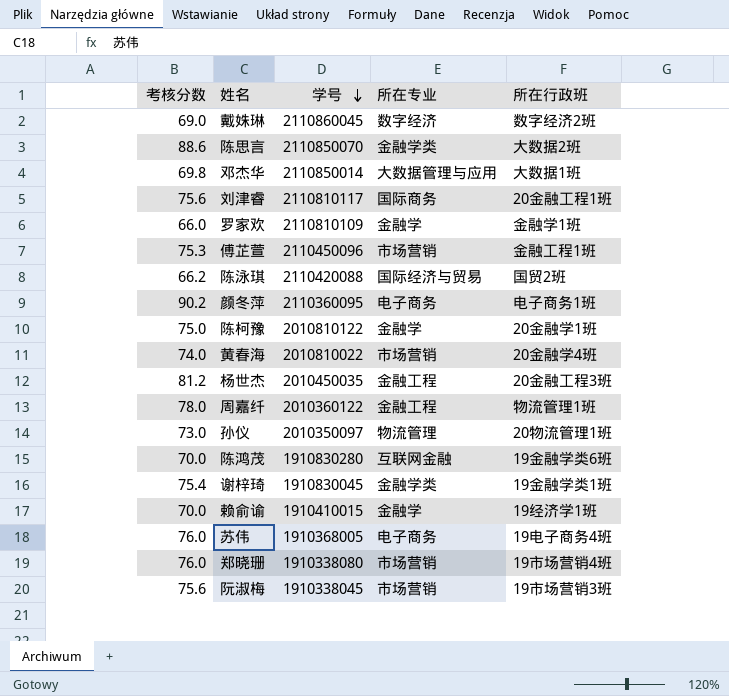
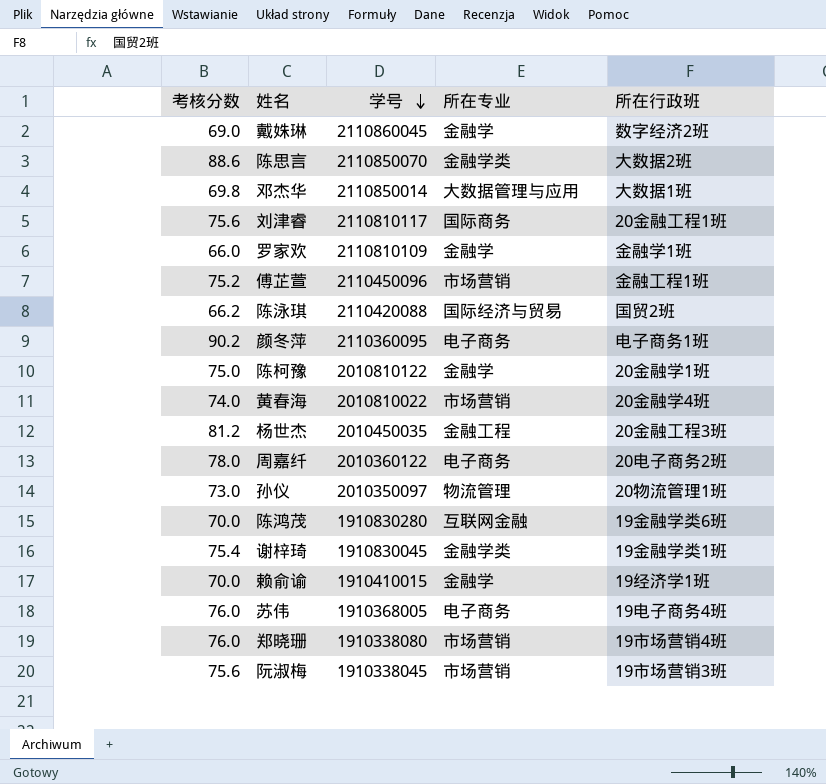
戴姝琳 | 所在专业: 数字经济 -> 金融学
傅芷萱 | 考核分数: 75.3 -> 75.2
周嘉纤 | 所在专业: 金融工程 -> 电子商务
周嘉纤 | 所在行政班: 物流管理1班 -> 20电子商务2班

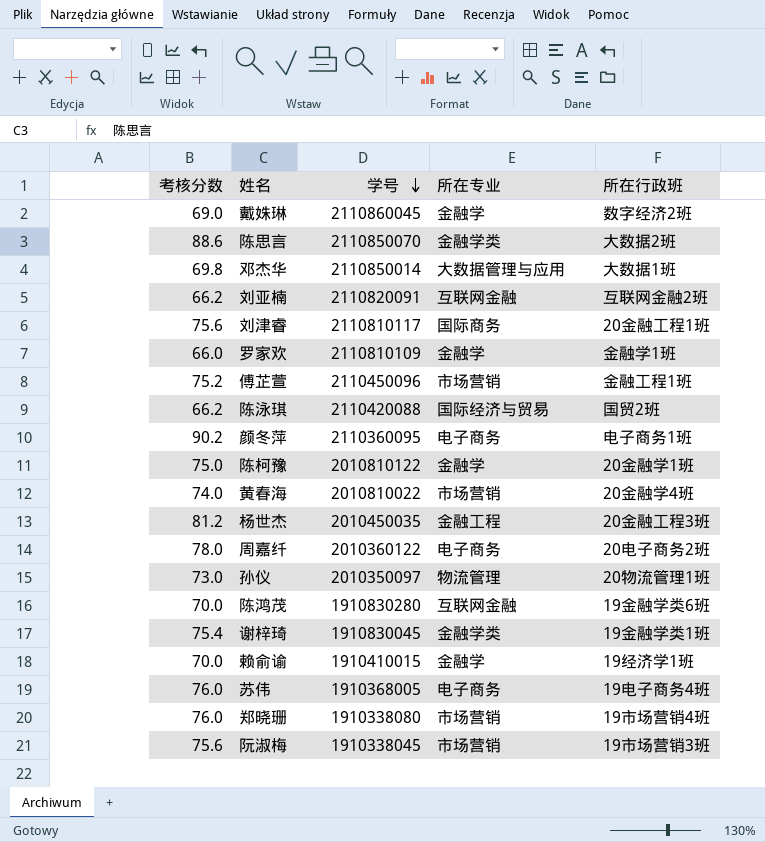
row 刘亚楠: none -> 66.2 | 2110820091 | 互联网金融 | 互联网金融2班

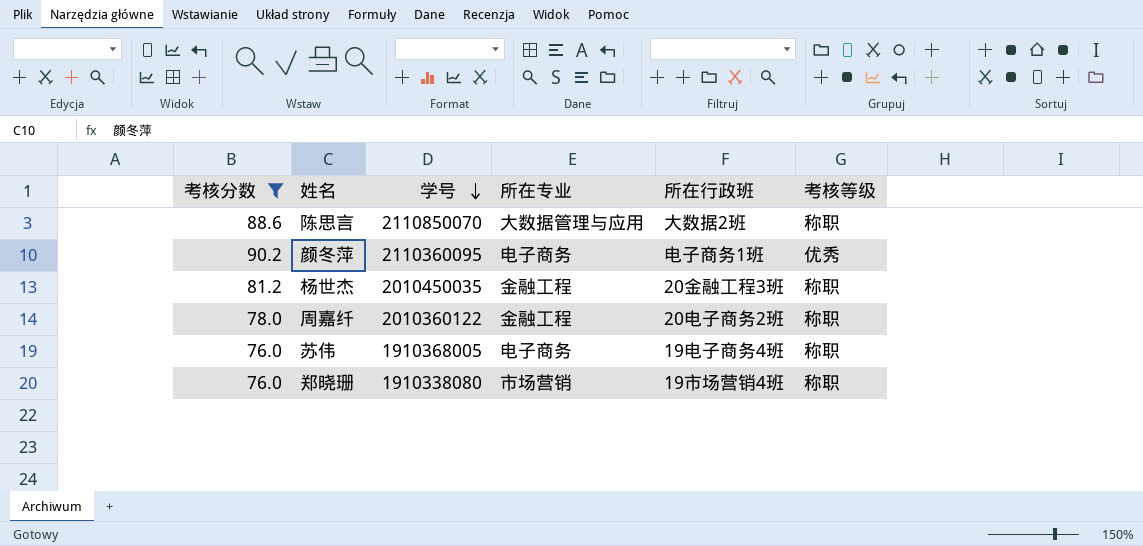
filter: none -> 考核分数 >= 76.0
column 考核等级 | position: none -> 6
陈思言 | 所在专业: 金融学类 -> 大数据管理与应用
周嘉纤 | 所在专业: 电子商务 -> 金融工程

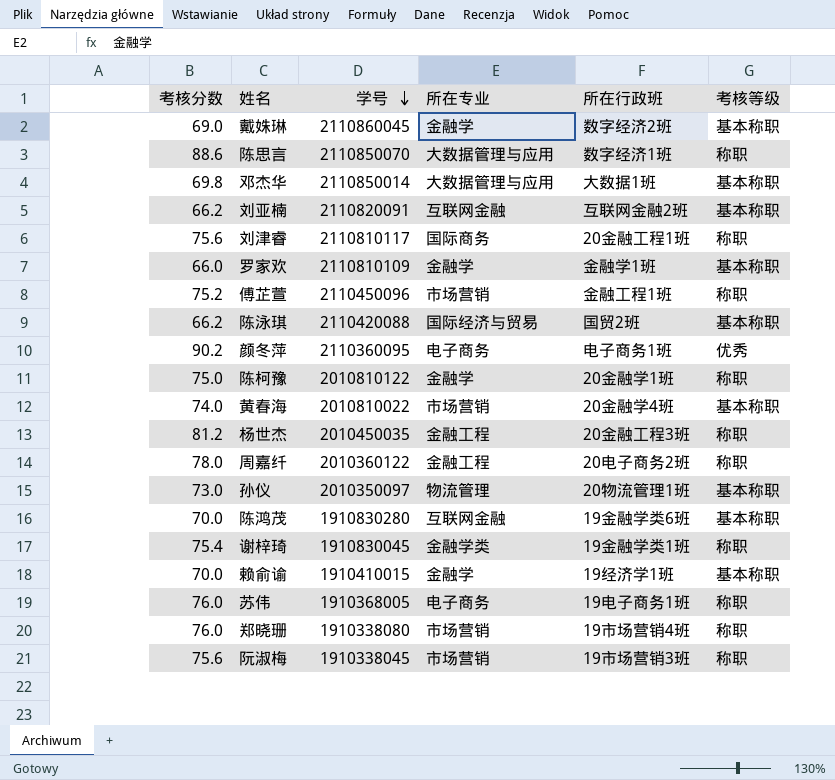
filter: 考核分数 >= 76.0 -> none
陈思言 | 所在行政班: 大数据2班 -> 数字经济1班
苏伟 | 所在行政班: 19电子商务4班 -> 19电子商务1班

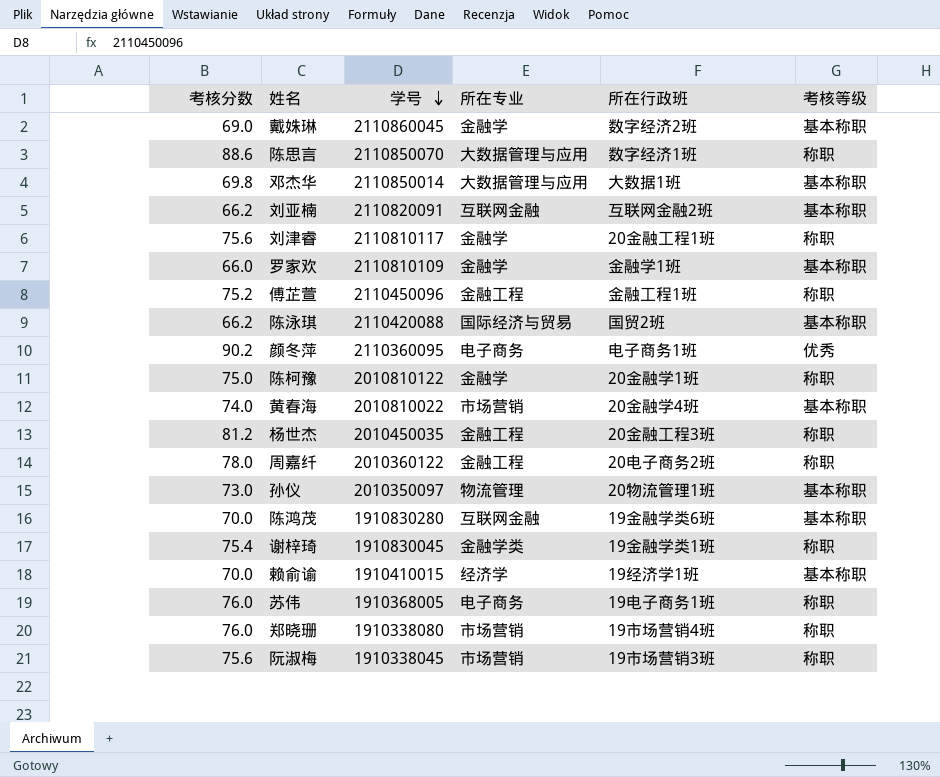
刘津睿 | 所在专业: 国际商务 -> 金融学
傅芷萱 | 所在专业: 市场营销 -> 金融工程
赖俞谕 | 所在专业: 金融学 -> 经济学

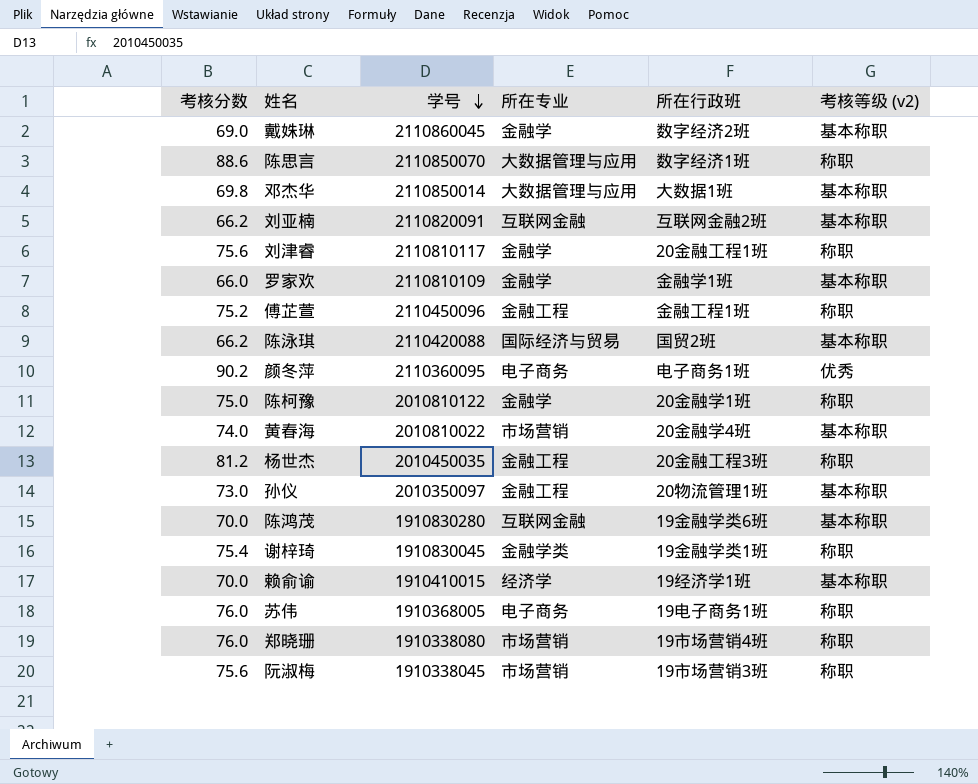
column name: 考核等级 -> 考核等级 (v2)
row 周嘉纤: 78.0 | 2010360122 | 金融工程 | 20电子商务2班 | 称职 -> none
孙仪 | 所在专业: 物流管理 -> 金融工程

